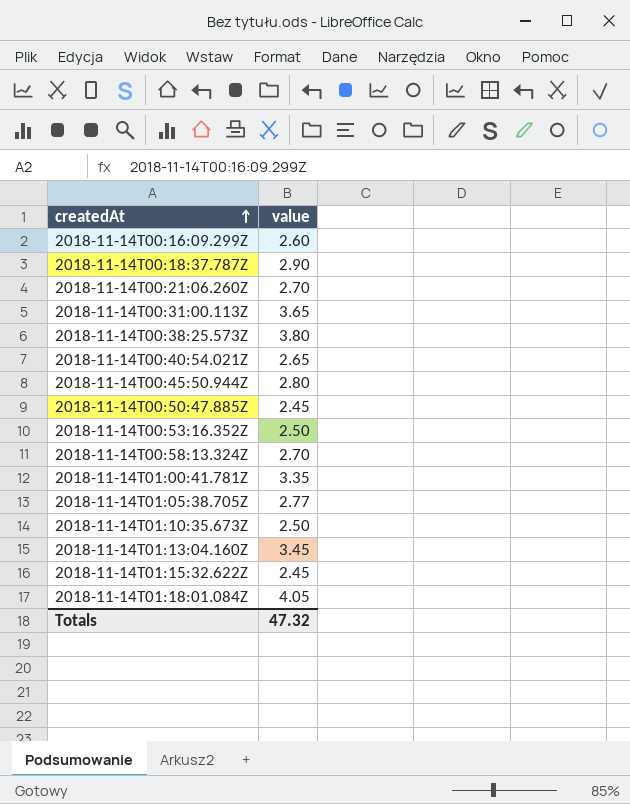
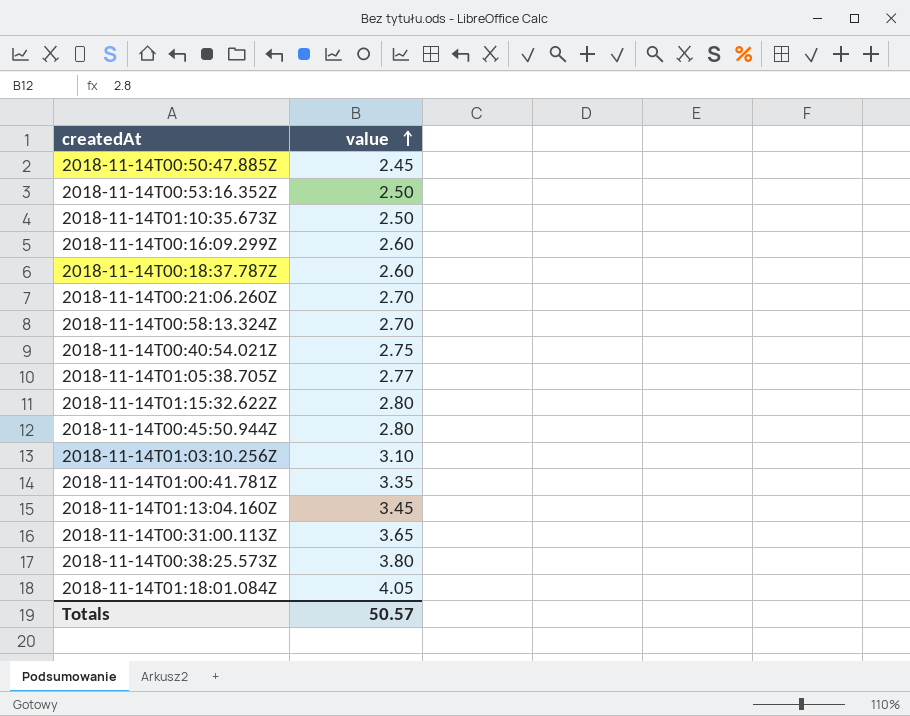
row order: createdAt ascending -> value ascending
2018-11-14T00:18:37.787Z | value: 2.90 -> 2.60
2018-11-14T00:40:54.021Z | value: 2.65 -> 2.75
2018-11-14T01:15:32.622Z | value: 2.45 -> 2.80
row 2018-11-14T01:03:10.256Z: none -> 3.10
Totals | value: 47.32 -> 50.57

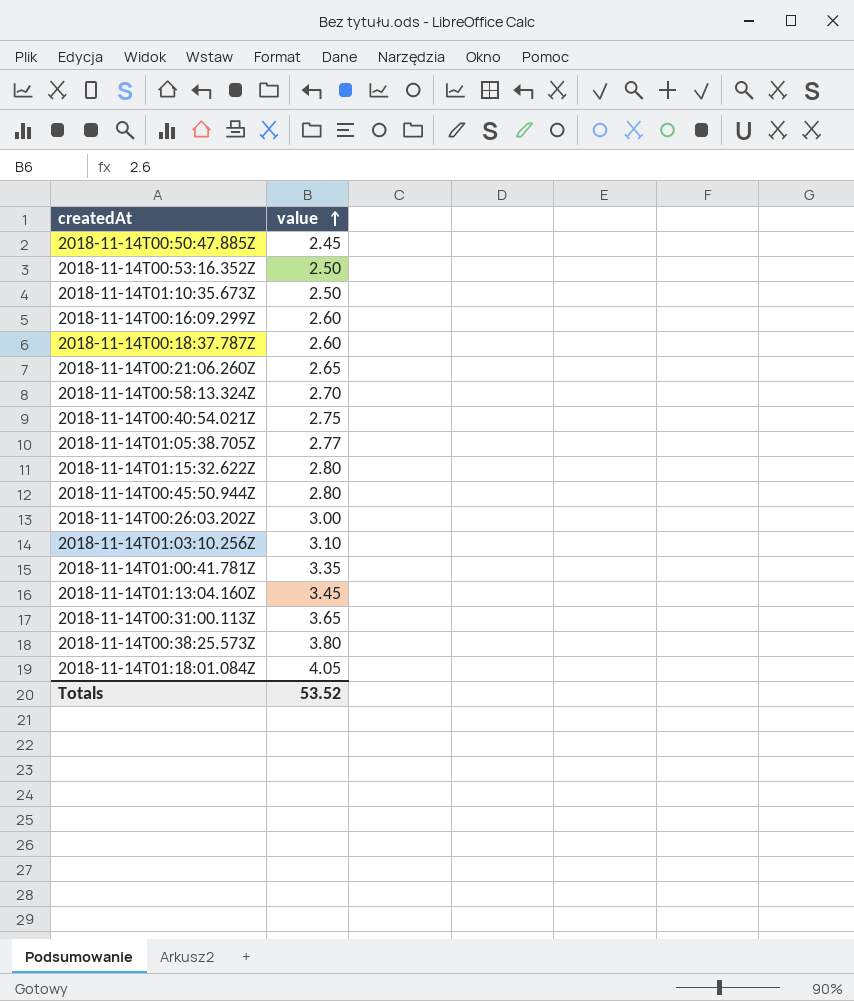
2018-11-14T00:21:06.260Z | value: 2.70 -> 2.65
row 2018-11-14T00:26:03.202Z: none -> 3.00
Totals | value: 50.57 -> 53.52

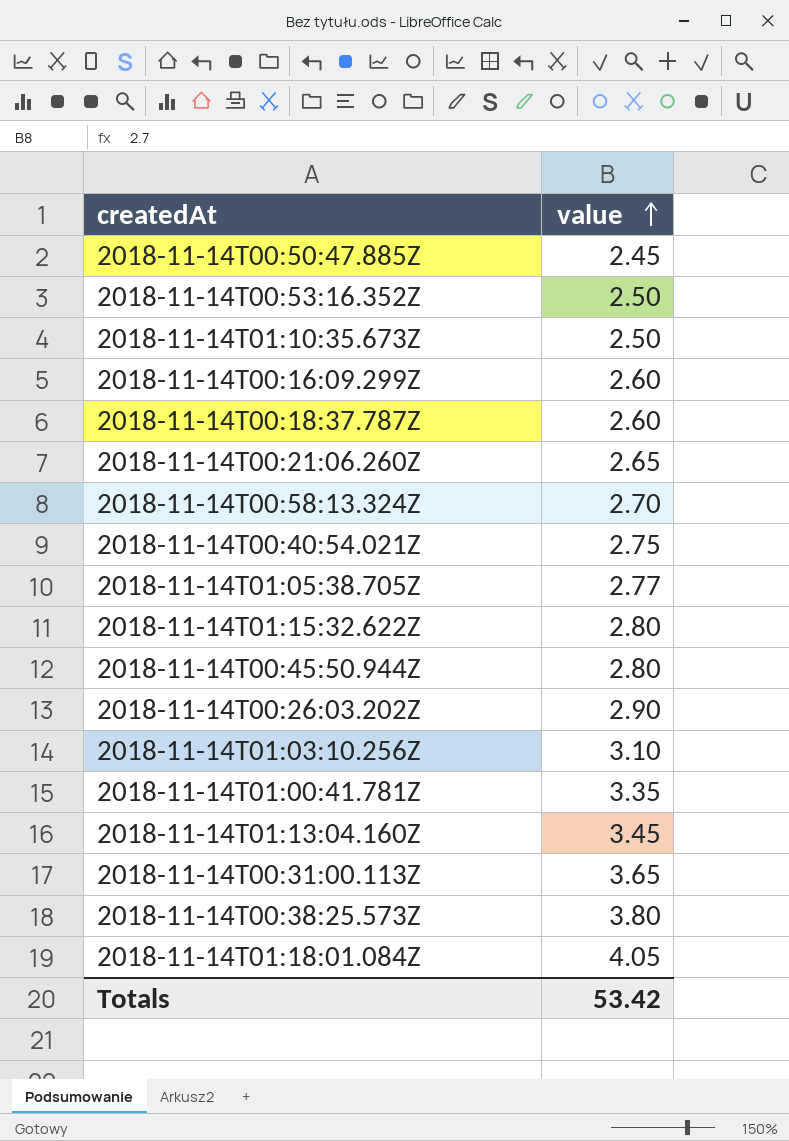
2018-11-14T00:26:03.202Z | value: 3.00 -> 2.90
Totals | value: 53.52 -> 53.42

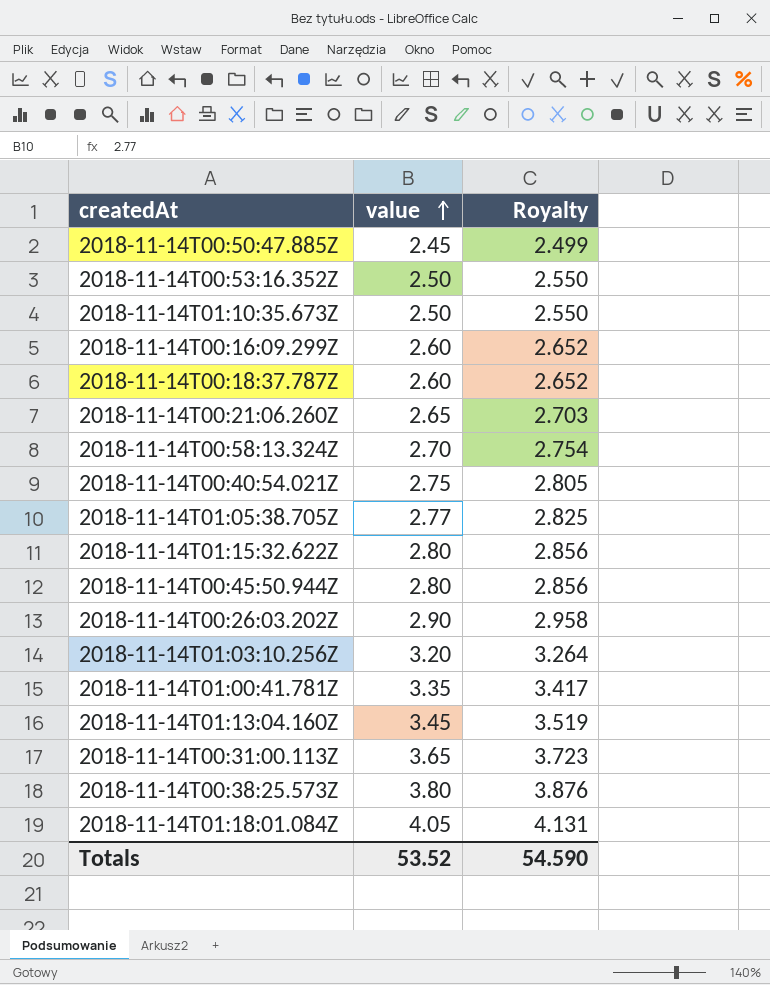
column Royalty | formula: none -> [value] * 1.02
2018-11-14T01:03:10.256Z | value: 3.10 -> 3.20
Totals | value: 53.42 -> 53.52

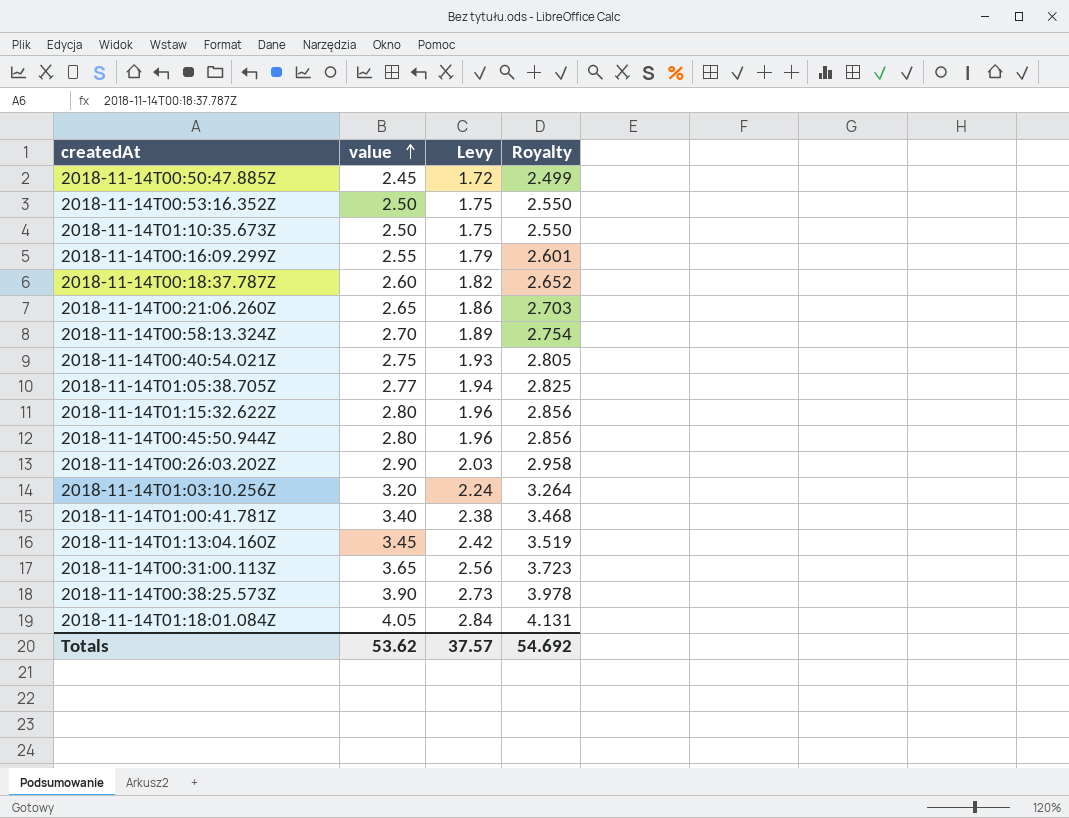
column Levy | formula: none -> [value] * 0.7
2018-11-14T00:16:09.299Z | value: 2.60 -> 2.55
2018-11-14T00:16:09.299Z | Royalty: 2.652 -> 2.601
2018-11-14T01:00:41.781Z | value: 3.35 -> 3.40
2018-11-14T01:00:41.781Z | Royalty: 3.417 -> 3.468
2018-11-14T00:38:25.573Z | value: 3.80 -> 3.90
2018-11-14T00:38:25.573Z | Royalty: 3.876 -> 3.978
Totals | value: 53.52 -> 53.62
Totals | Royalty: 54.590 -> 54.692

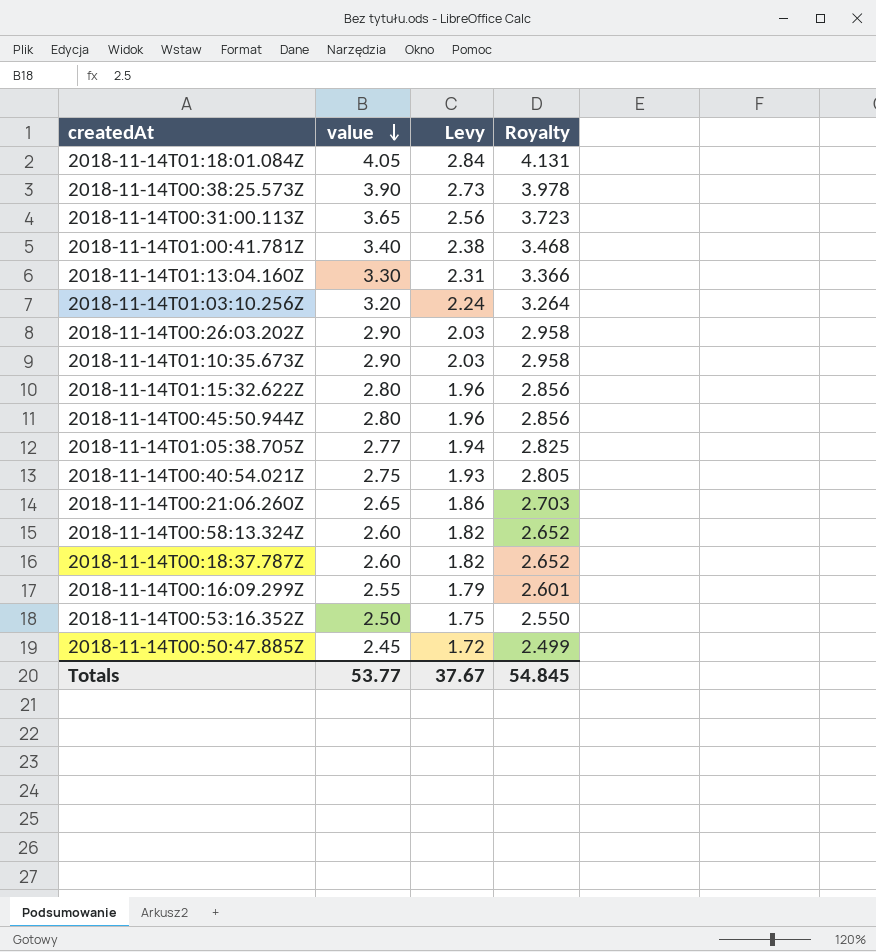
row order: value ascending -> value descending
2018-11-14T01:13:04.160Z | value: 3.45 -> 3.30
2018-11-14T01:13:04.160Z | Levy: 2.42 -> 2.31
2018-11-14T01:13:04.160Z | Royalty: 3.519 -> 3.366
2018-11-14T01:10:35.673Z | value: 2.50 -> 2.90
2018-11-14T01:10:35.673Z | Levy: 1.75 -> 2.03
2018-11-14T01:10:35.673Z | Royalty: 2.550 -> 2.958
2018-11-14T00:58:13.324Z | value: 2.70 -> 2.60
2018-11-14T00:58:13.324Z | Levy: 1.89 -> 1.82
2018-11-14T00:58:13.324Z | Royalty: 2.754 -> 2.652
Totals | value: 53.62 -> 53.77
Totals | Levy: 37.57 -> 37.67
Totals | Royalty: 54.692 -> 54.845

